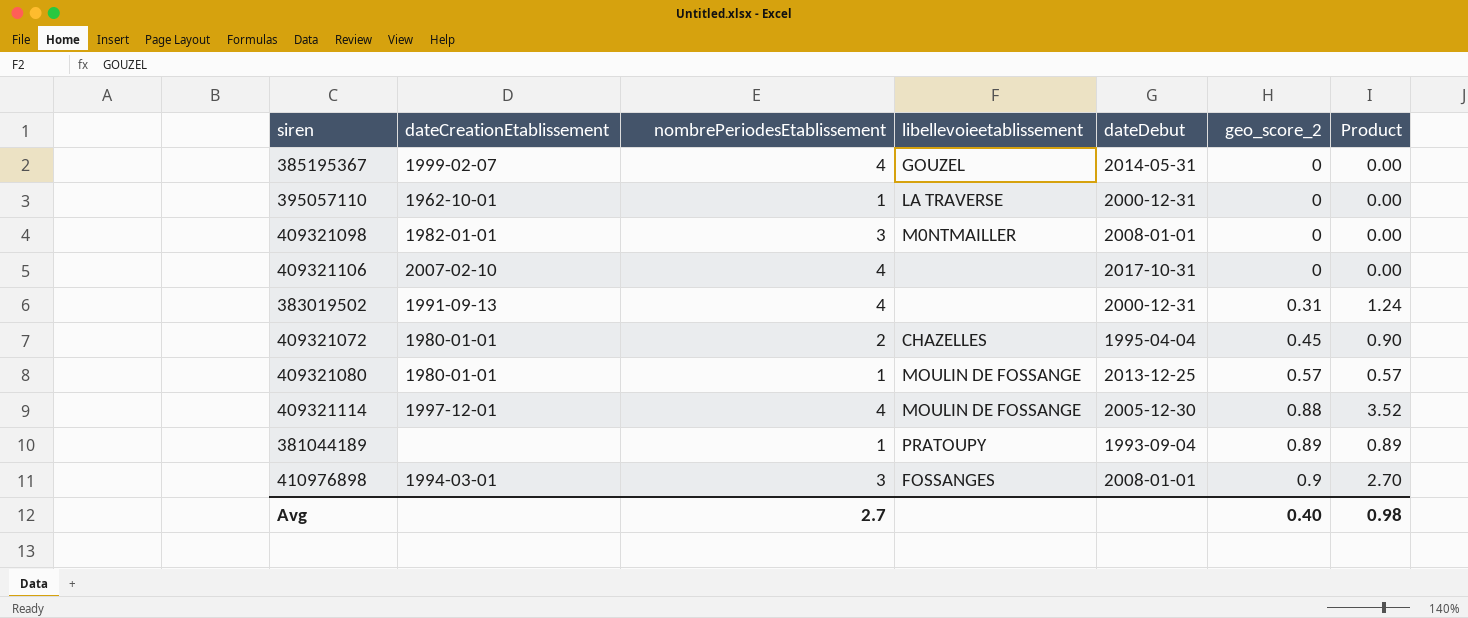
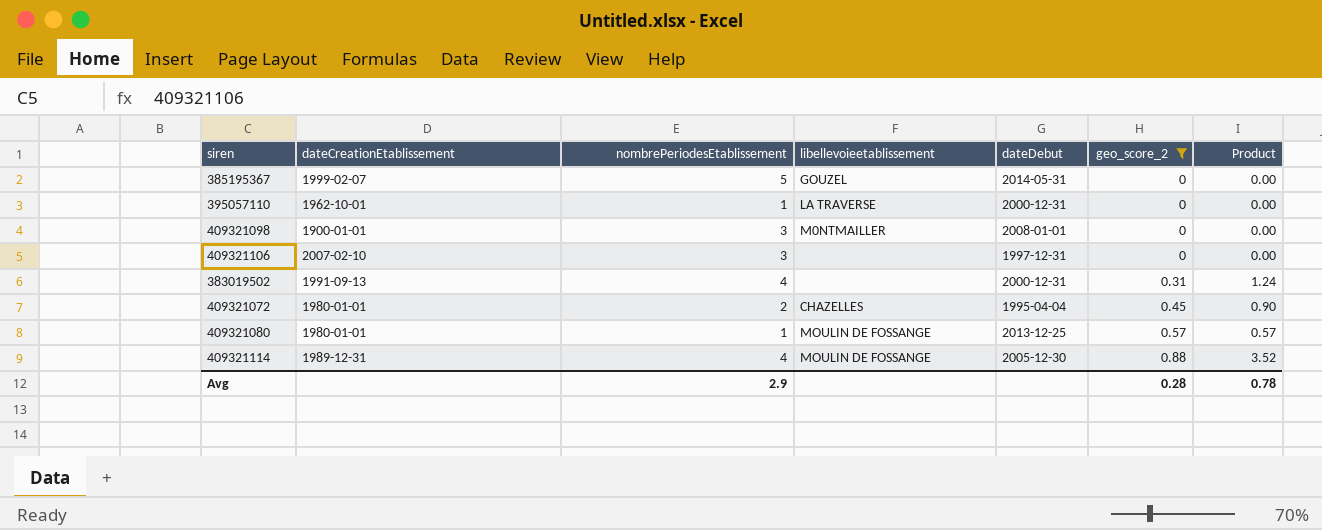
filter: none -> geo_score_2 <= 0.88
385195367 | nombrePeriodesEtablissement: 4 -> 5
409321098 | dateCreationEtablissement: 1982-01-01 -> 1900-01-01
409321106 | nombrePeriodesEtablissement: 4 -> 3
409321106 | dateDebut: 2017-10-31 -> 1997-12-31
409321114 | dateCreationEtablissement: 1997-12-01 -> 1989-12-31
Avg | nombrePeriodesEtablissement: 2.7 -> 2.9
Avg | geo_score_2: 0.40 -> 0.28
Avg | Product: 0.98 -> 0.78

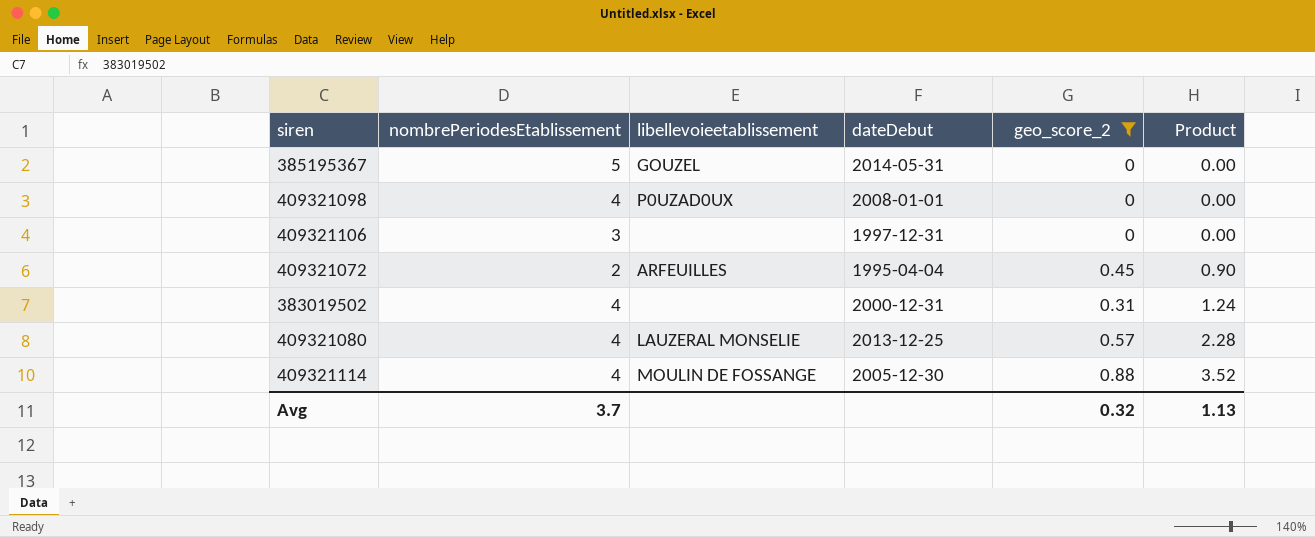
row order: geo_score_2 ascending -> Product ascending
column dateCreationEtablissement | position: 2 -> none
row 395057110: 1962-10-01 | 1 | LA TRAVERSE | 2000-12-31 | 0 | 0.00 -> none
409321098 | nombrePeriodesEtablissement: 3 -> 4
409321098 | libellevoieetablissement: M0NTMAILLER -> P0UZAD0UX
409321072 | libellevoieetablissement: CHAZELLES -> ARFEUILLES
409321080 | nombrePeriodesEtablissement: 1 -> 4
409321080 | libellevoieetablissement: MOULIN DE FOSSANGE -> LAUZERAL MONSELIE
409321080 | Product: 0.57 -> 2.28
Avg | nombrePeriodesEtablissement: 2.9 -> 3.7
Avg | geo_score_2: 0.28 -> 0.32
Avg | Product: 0.78 -> 1.13

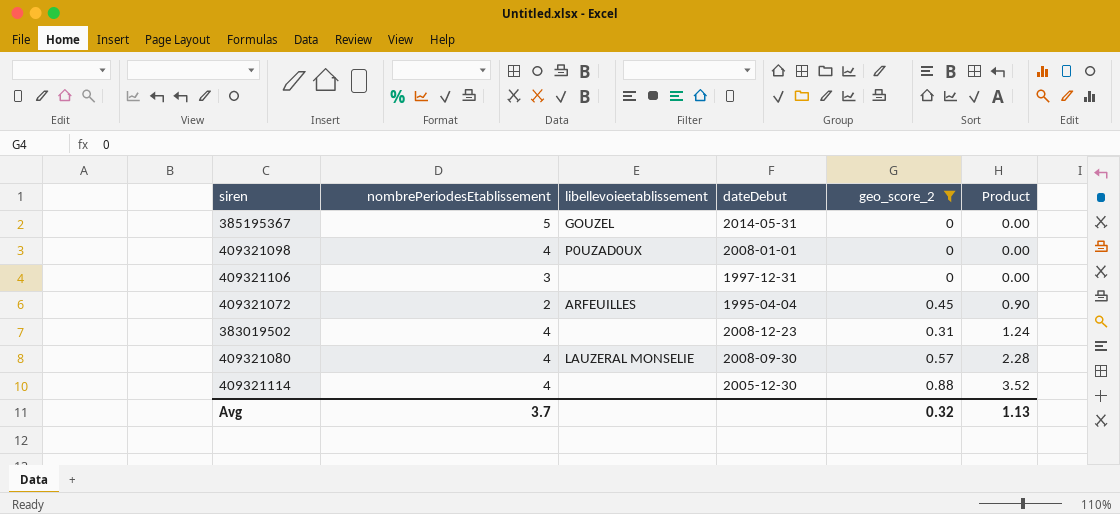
383019502 | dateDebut: 2000-12-31 -> 2008-12-23
409321080 | dateDebut: 2013-12-25 -> 2008-09-30
409321114 | libellevoieetablissement: MOULIN DE FOSSANGE -> none

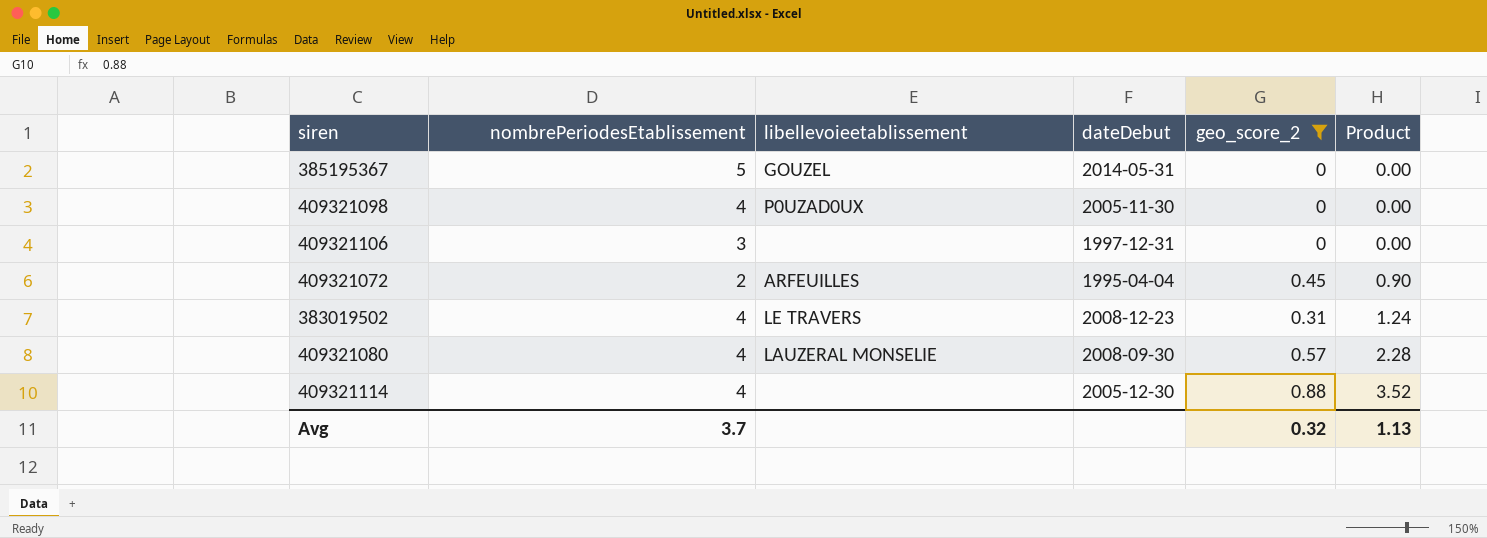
409321098 | dateDebut: 2008-01-01 -> 2005-11-30
383019502 | libellevoieetablissement: none -> LE TRAVERS

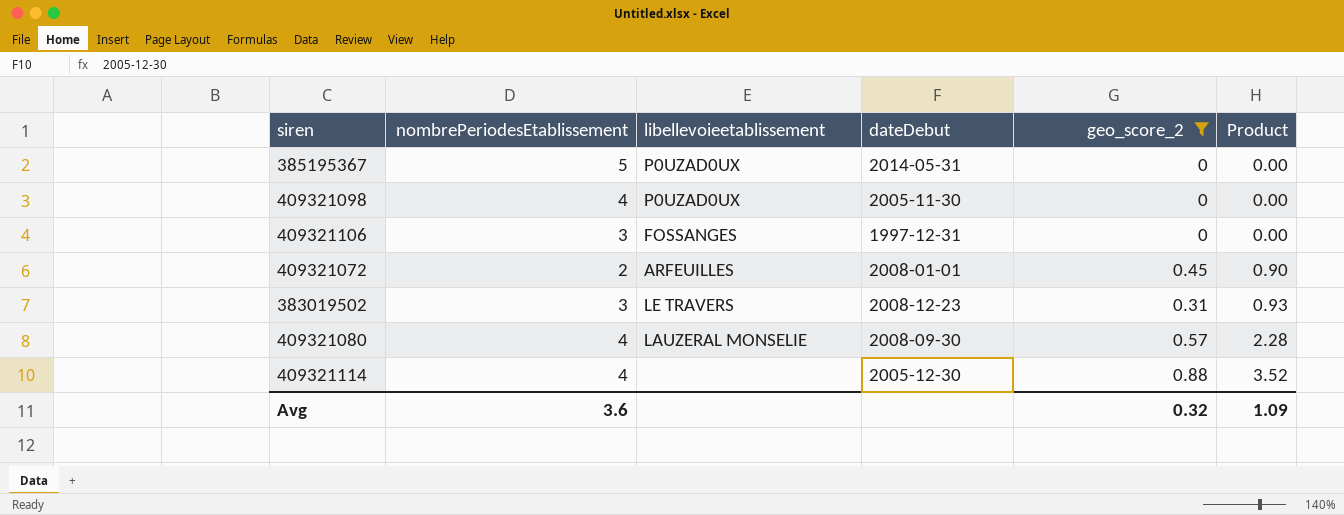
385195367 | libellevoieetablissement: GOUZEL -> P0UZAD0UX
409321106 | libellevoieetablissement: none -> FOSSANGES
409321072 | dateDebut: 1995-04-04 -> 2008-01-01
383019502 | nombrePeriodesEtablissement: 4 -> 3
383019502 | Product: 1.24 -> 0.93
Avg | nombrePeriodesEtablissement: 3.7 -> 3.6
Avg | Product: 1.13 -> 1.09

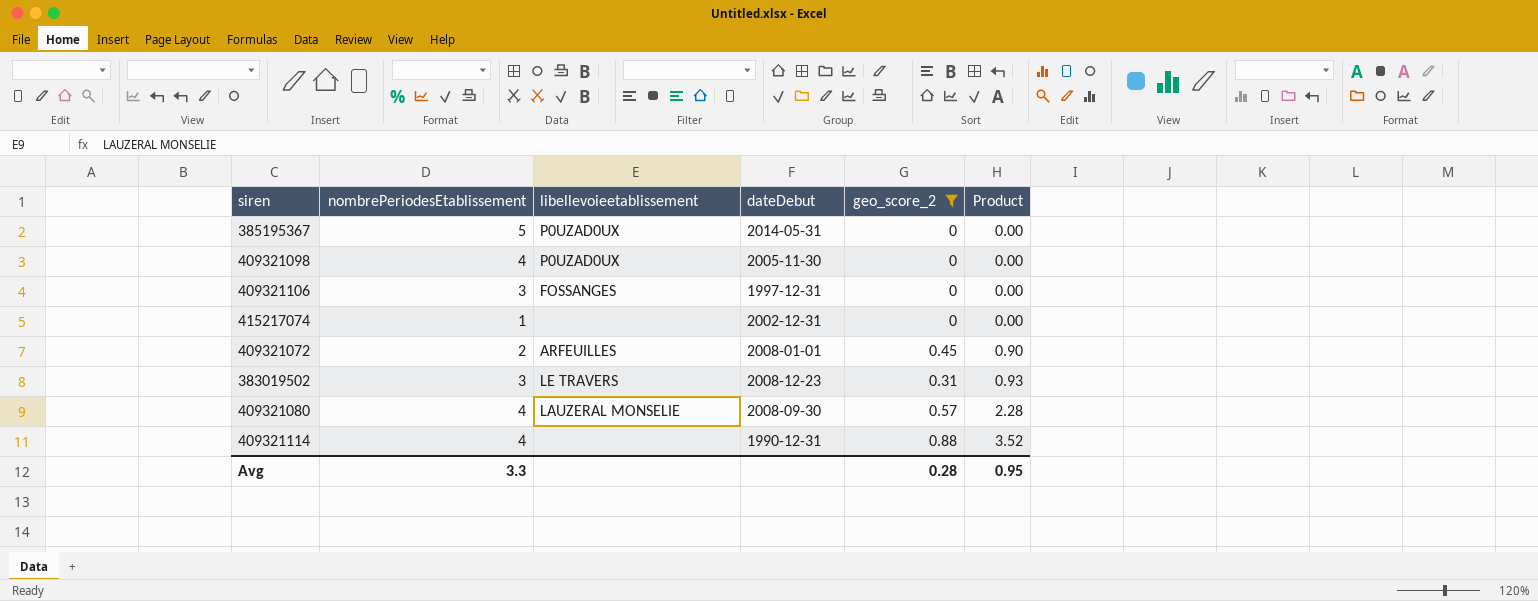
row 415217074: none -> 1 | none | 2002-12-31 | 0 | 0.00
409321114 | dateDebut: 2005-12-30 -> 1990-12-31
Avg | nombrePeriodesEtablissement: 3.6 -> 3.3
Avg | geo_score_2: 0.32 -> 0.28
Avg | Product: 1.09 -> 0.95

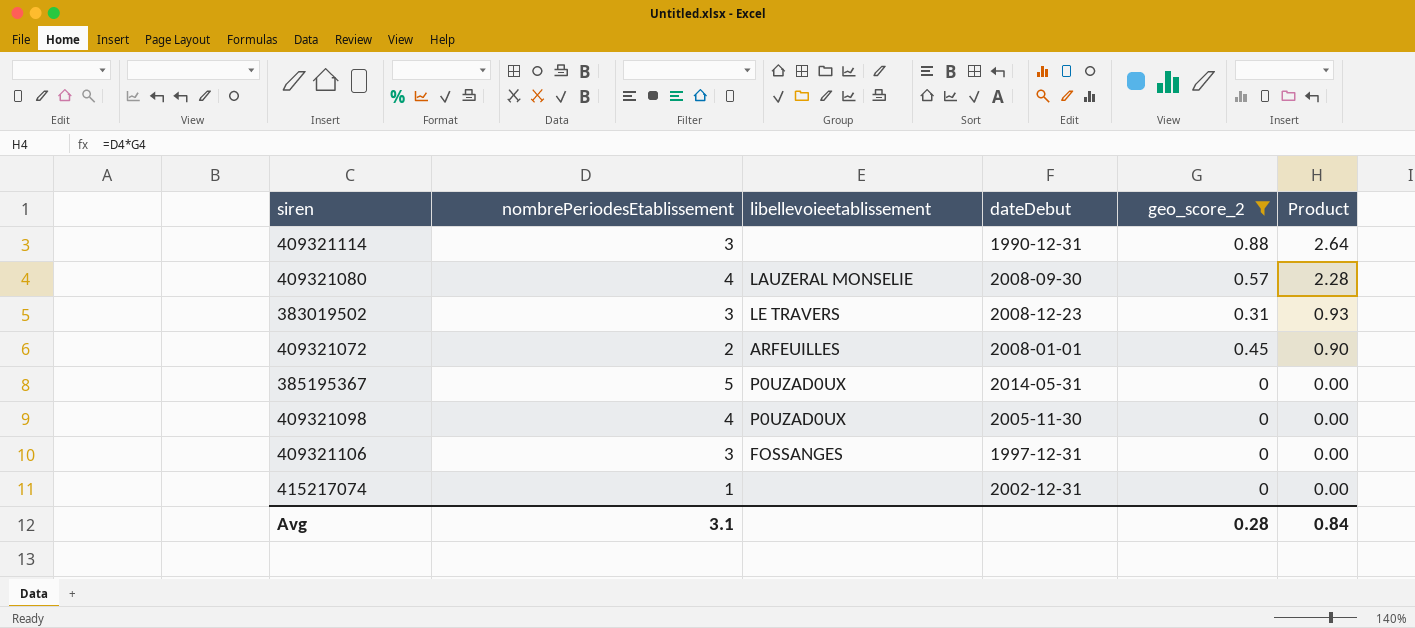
row order: Product ascending -> Product descending
409321114 | nombrePeriodesEtablissement: 4 -> 3
409321114 | Product: 3.52 -> 2.64
Avg | nombrePeriodesEtablissement: 3.3 -> 3.1
Avg | Product: 0.95 -> 0.84

